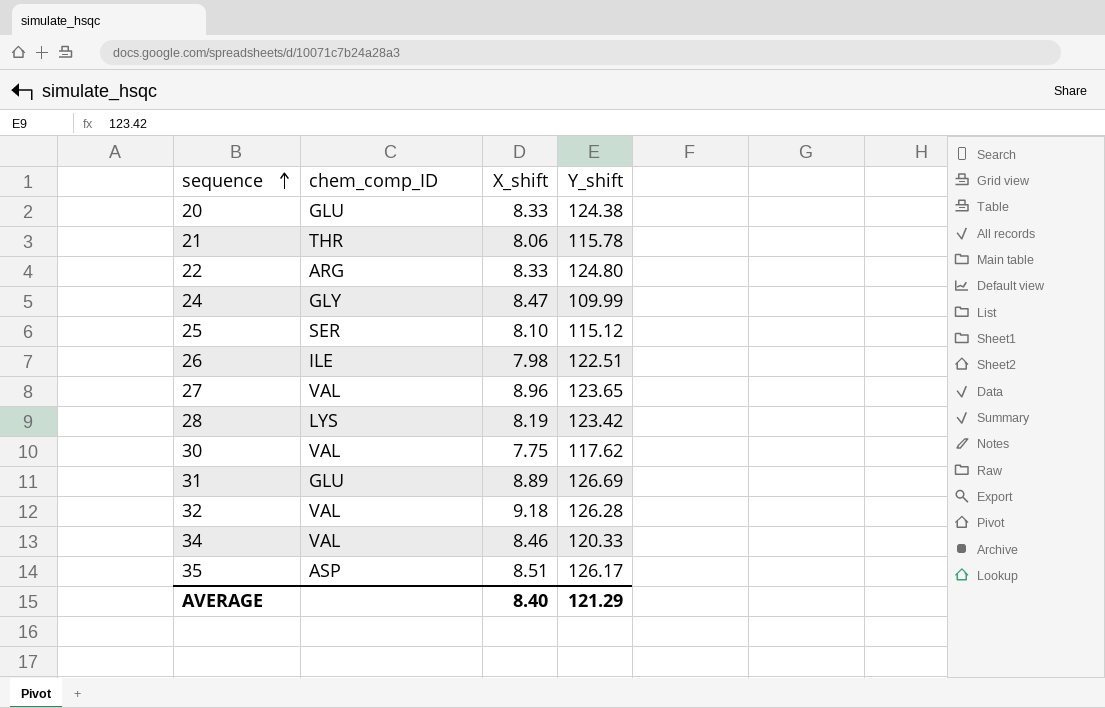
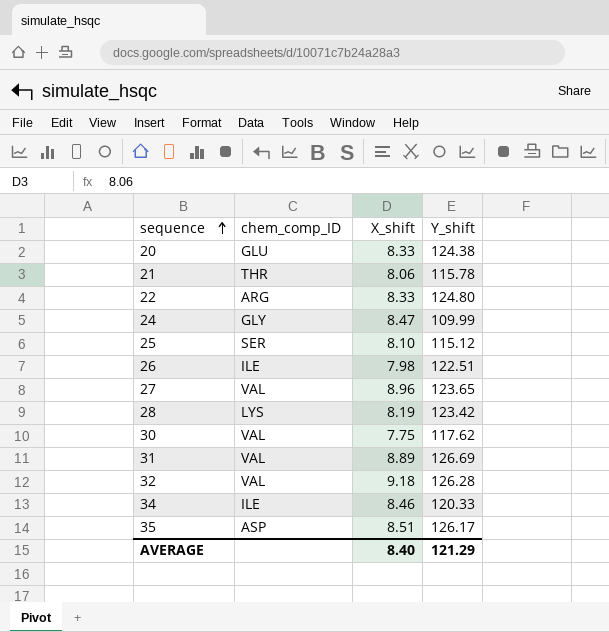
31 | chem_comp_ID: GLU -> VAL
34 | chem_comp_ID: VAL -> ILE

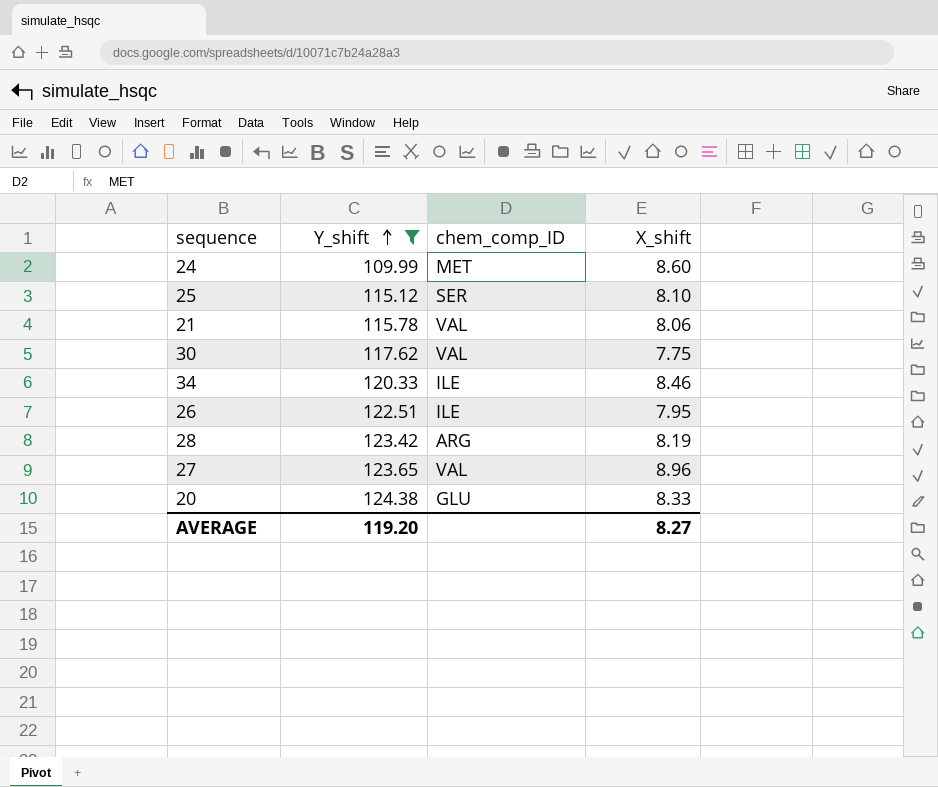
filter: none -> Y_shift <= 124.38
row order: sequence ascending -> Y_shift ascending
column Y_shift | position: 4 -> 2
24 | chem_comp_ID: GLY -> MET
24 | X_shift: 8.47 -> 8.60
21 | chem_comp_ID: THR -> VAL
26 | X_shift: 7.98 -> 7.95
28 | chem_comp_ID: LYS -> ARG
AVERAGE | Y_shift: 121.29 -> 119.20
AVERAGE | X_shift: 8.40 -> 8.27

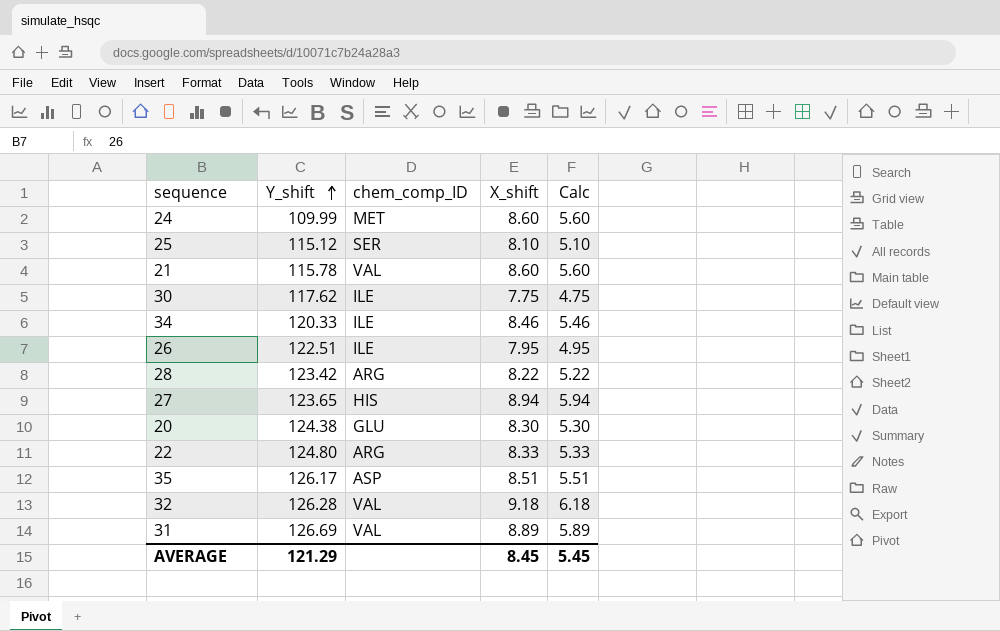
filter: Y_shift <= 124.38 -> none
column Calc | formula: none -> [X_shift] - 3
21 | X_shift: 8.06 -> 8.60
30 | chem_comp_ID: VAL -> ILE
28 | X_shift: 8.19 -> 8.22
27 | chem_comp_ID: VAL -> HIS
27 | X_shift: 8.96 -> 8.94
20 | X_shift: 8.33 -> 8.30
AVERAGE | Y_shift: 119.20 -> 121.29
AVERAGE | X_shift: 8.27 -> 8.45

